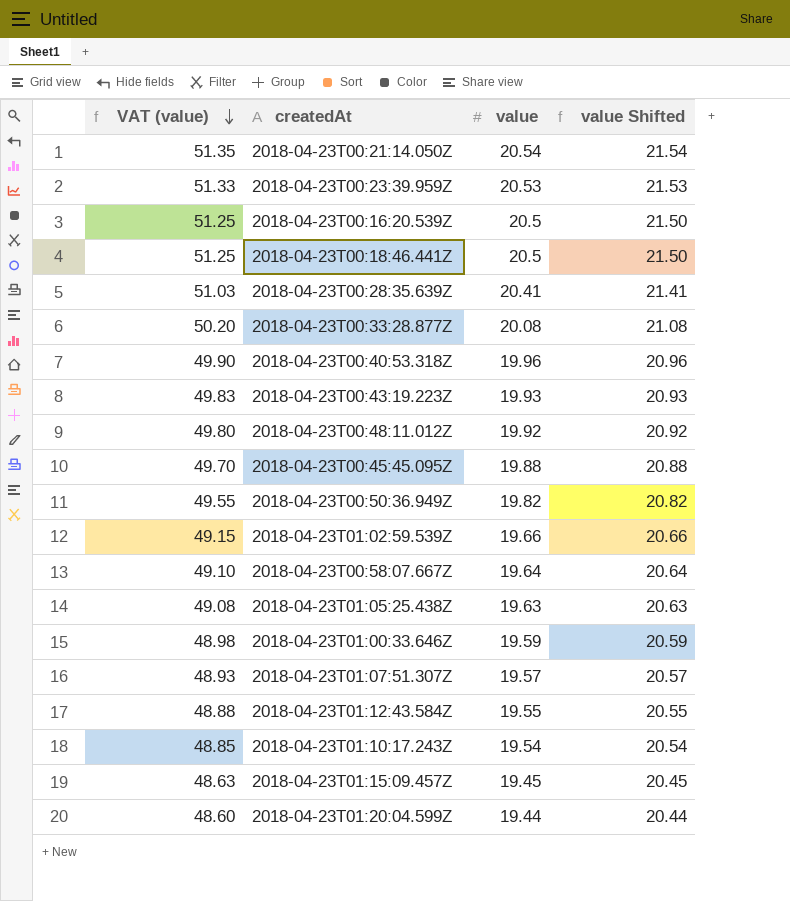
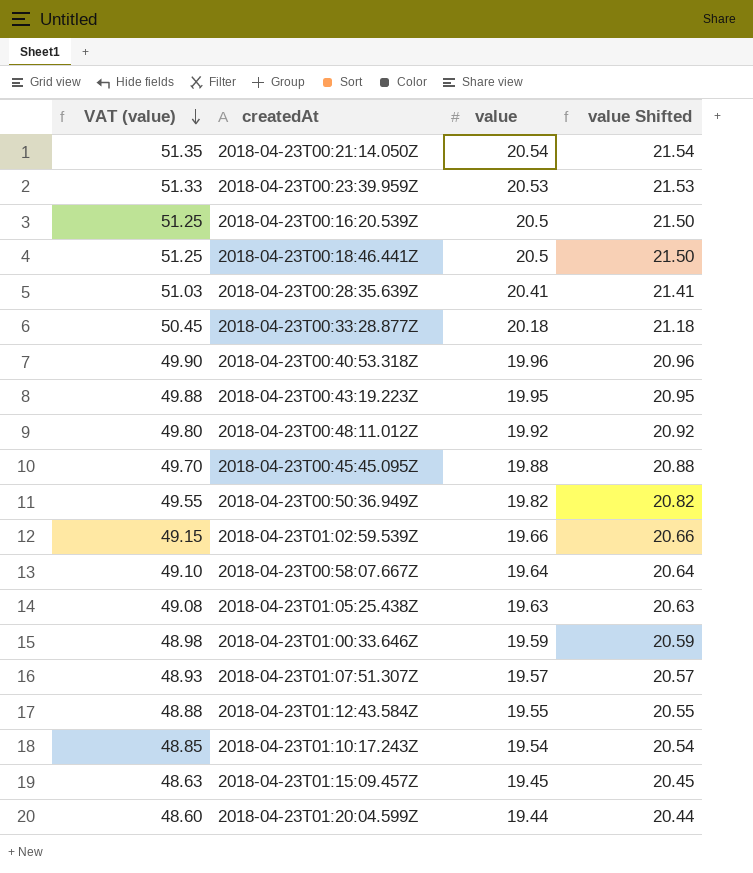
2018-04-23T00:33:28.877Z | VAT (value): 50.20 -> 50.45
2018-04-23T00:33:28.877Z | value: 20.08 -> 20.18
2018-04-23T00:33:28.877Z | value Shifted: 21.08 -> 21.18
2018-04-23T00:43:19.223Z | VAT (value): 49.83 -> 49.88
2018-04-23T00:43:19.223Z | value: 19.93 -> 19.95
2018-04-23T00:43:19.223Z | value Shifted: 20.93 -> 20.95

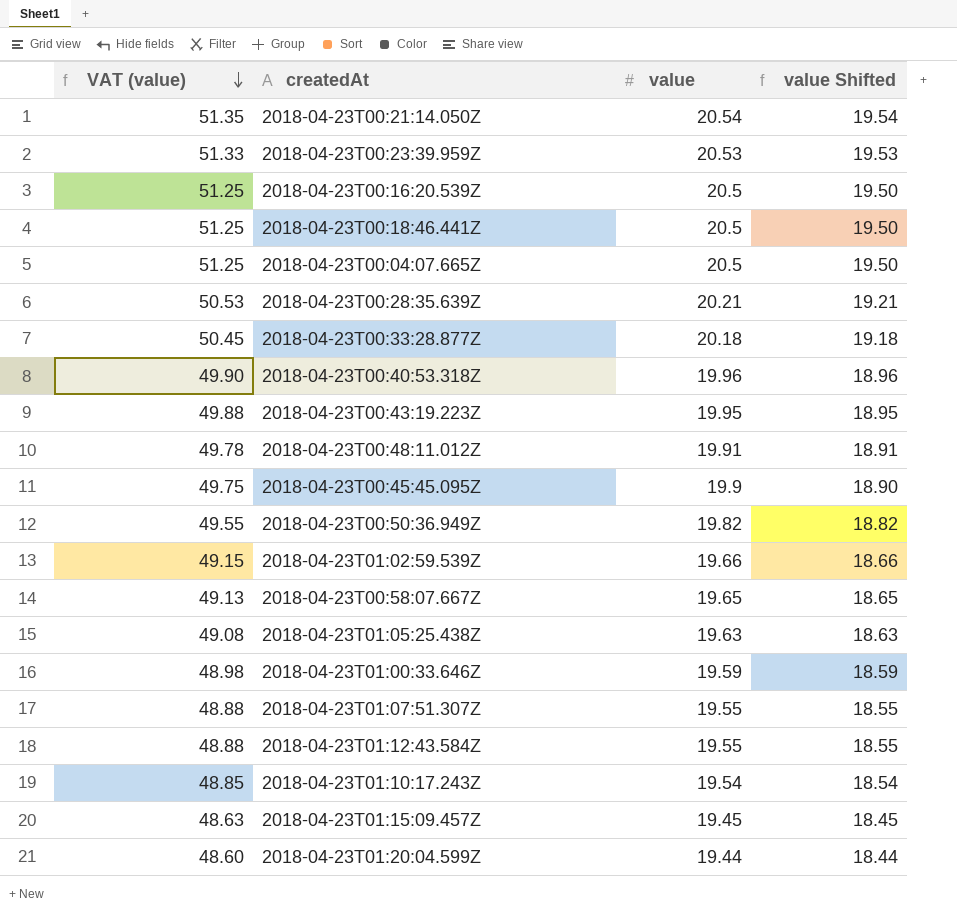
column value Shifted | formula: [value] + 1 -> [value] - 1
row 2018-04-23T00:04:07.665Z: none -> 51.25 | 20.5 | 19.50
2018-04-23T00:28:35.639Z | VAT (value): 51.03 -> 50.53
2018-04-23T00:28:35.639Z | value: 20.41 -> 20.21
2018-04-23T00:48:11.012Z | VAT (value): 49.80 -> 49.78
2018-04-23T00:48:11.012Z | value: 19.92 -> 19.91
2018-04-23T00:45:45.095Z | VAT (value): 49.70 -> 49.75
2018-04-23T00:45:45.095Z | value: 19.88 -> 19.9
2018-04-23T00:58:07.667Z | VAT (value): 49.10 -> 49.13
2018-04-23T00:58:07.667Z | value: 19.64 -> 19.65
2018-04-23T01:07:51.307Z | VAT (value): 48.93 -> 48.88
2018-04-23T01:07:51.307Z | value: 19.57 -> 19.55

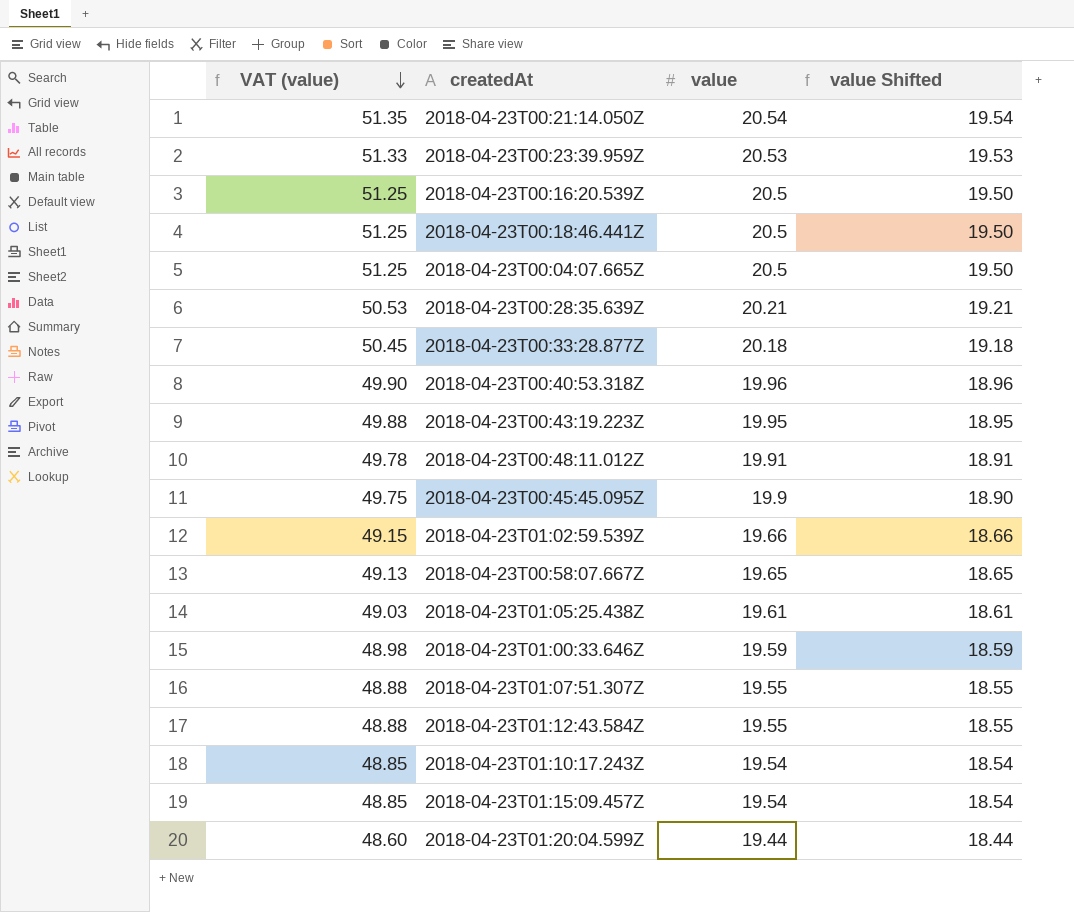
row 2018-04-23T00:50:36.949Z: 49.55 | 19.82 | 18.82 -> none
2018-04-23T01:05:25.438Z | VAT (value): 49.08 -> 49.03
2018-04-23T01:05:25.438Z | value: 19.63 -> 19.61
2018-04-23T01:05:25.438Z | value Shifted: 18.63 -> 18.61
2018-04-23T01:15:09.457Z | VAT (value): 48.63 -> 48.85
2018-04-23T01:15:09.457Z | value: 19.45 -> 19.54
2018-04-23T01:15:09.457Z | value Shifted: 18.45 -> 18.54

